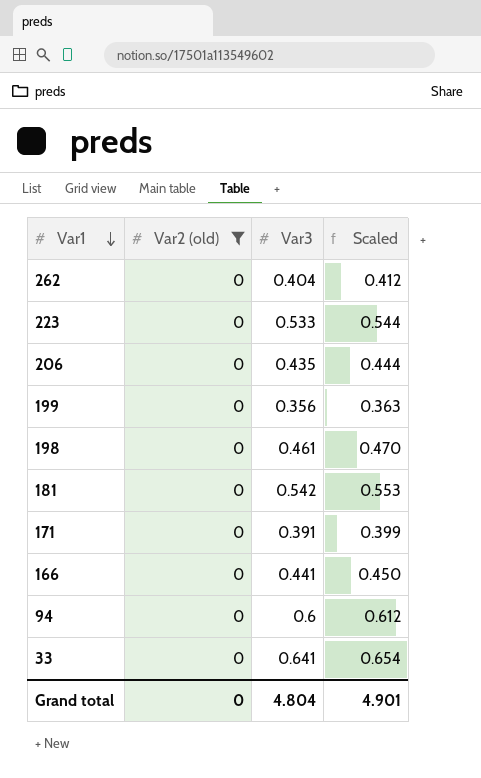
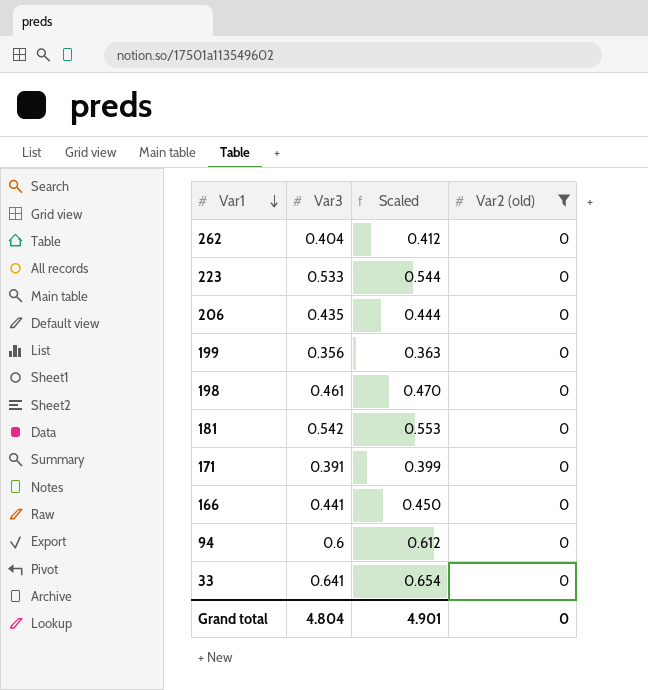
column Var2 (old) | position: 2 -> 4

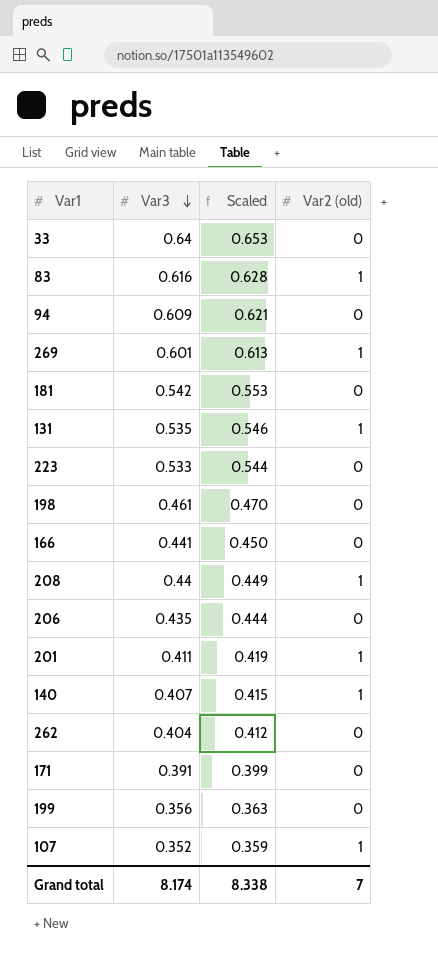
filter: Var2 (old) = 0 -> none
row order: Var1 descending -> Var3 descending
33 | Var3: 0.641 -> 0.64
33 | Scaled: 0.654 -> 0.653
94 | Var3: 0.6 -> 0.609
94 | Scaled: 0.612 -> 0.621
Grand total | Var3: 4.804 -> 8.174
Grand total | Scaled: 4.901 -> 8.338
Grand total | Var2 (old): 0 -> 7

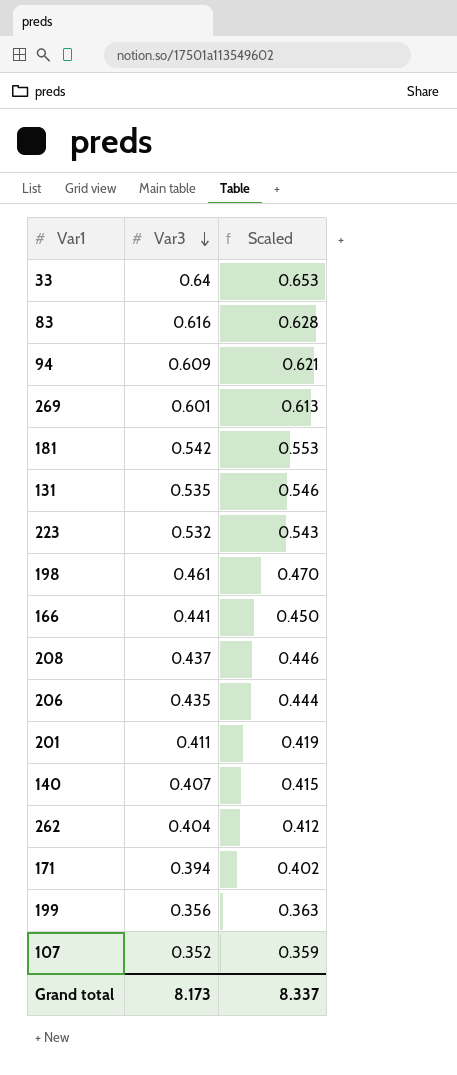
column Var2 (old) | position: 4 -> none
223 | Var3: 0.533 -> 0.532
223 | Scaled: 0.544 -> 0.543
208 | Var3: 0.44 -> 0.437
208 | Scaled: 0.449 -> 0.446
171 | Var3: 0.391 -> 0.394
171 | Scaled: 0.399 -> 0.402
Grand total | Var3: 8.174 -> 8.173
Grand total | Scaled: 8.338 -> 8.337

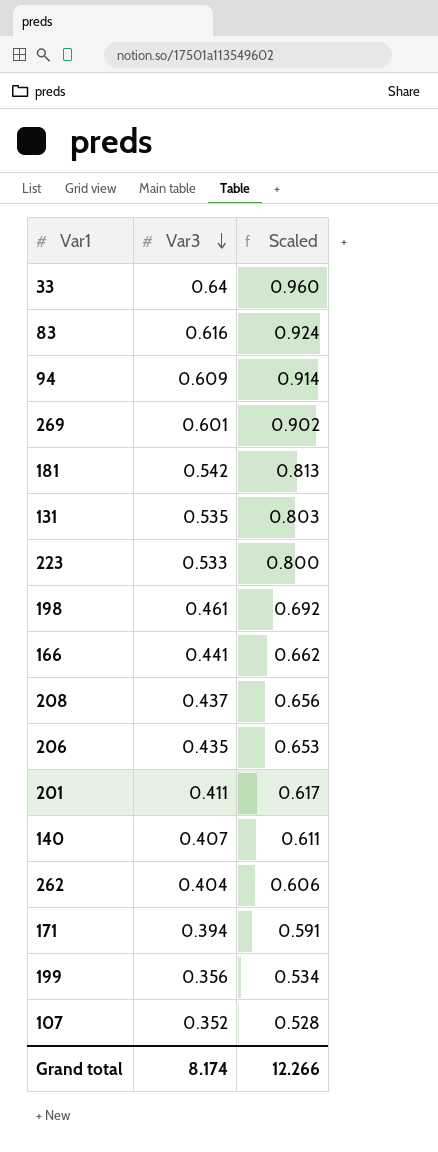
column Scaled | formula: [Var3] * 1.02 -> [Var3] * 1.5
223 | Var3: 0.532 -> 0.533
Grand total | Var3: 8.173 -> 8.174
Grand total | Scaled: 8.337 -> 12.266

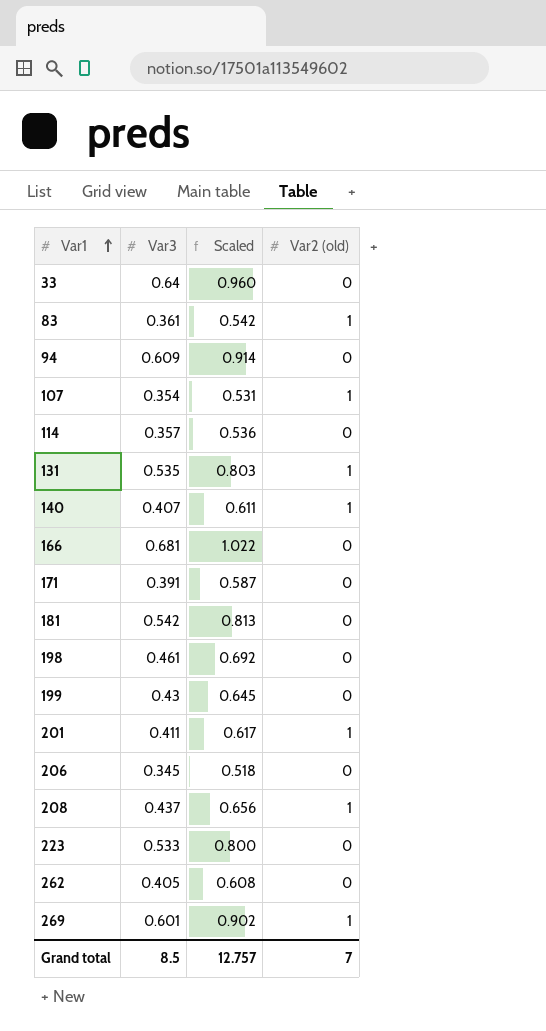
row order: Var3 descending -> Var1 ascending
column Var2 (old) | position: none -> 4
83 | Var3: 0.616 -> 0.361
83 | Scaled: 0.924 -> 0.542
107 | Var3: 0.352 -> 0.354
107 | Scaled: 0.528 -> 0.531
row 114: none -> 0.357 | 0.536 | 0
166 | Var3: 0.441 -> 0.681
166 | Scaled: 0.662 -> 1.022
171 | Var3: 0.394 -> 0.391
171 | Scaled: 0.591 -> 0.587
199 | Var3: 0.356 -> 0.43
199 | Scaled: 0.534 -> 0.645
206 | Var3: 0.435 -> 0.345
206 | Scaled: 0.653 -> 0.518
262 | Var3: 0.404 -> 0.405
262 | Scaled: 0.606 -> 0.608
Grand total | Var3: 8.174 -> 8.5
Grand total | Scaled: 12.266 -> 12.757

